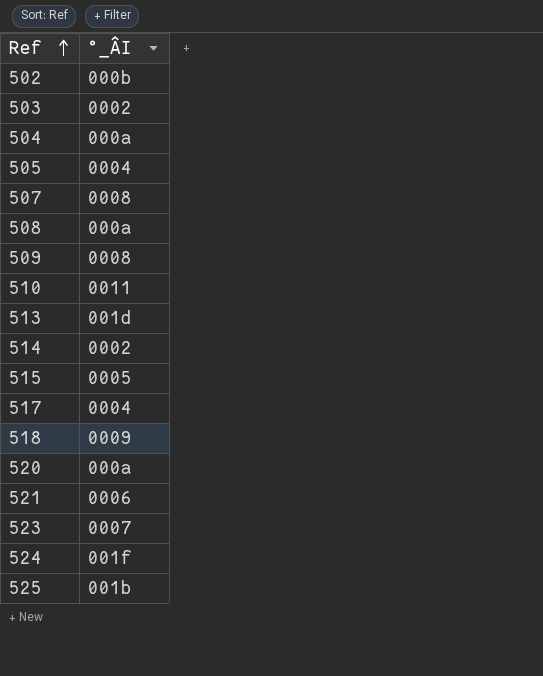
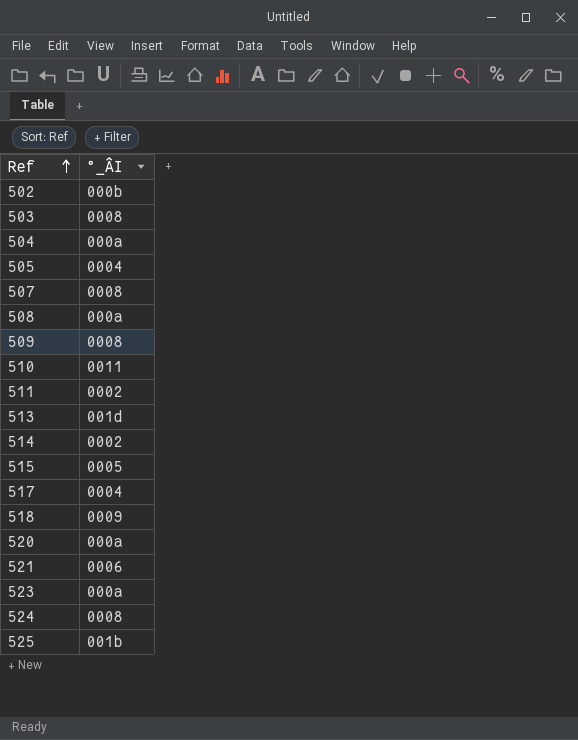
503 | °_ÂI: 0002 -> 0008
row 511: none -> 0002
523 | °_ÂI: 0007 -> 000a
524 | °_ÂI: 001f -> 0008

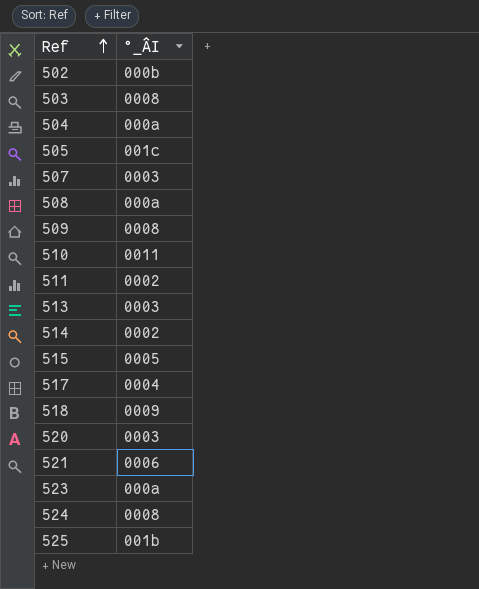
505 | °_ÂI: 0004 -> 001c
507 | °_ÂI: 0008 -> 0003
513 | °_ÂI: 001d -> 0003
520 | °_ÂI: 000a -> 0003

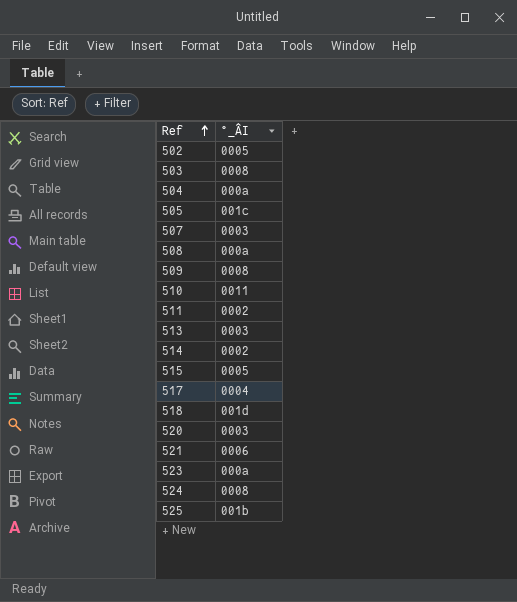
502 | °_ÂI: 000b -> 0005
518 | °_ÂI: 0009 -> 001d

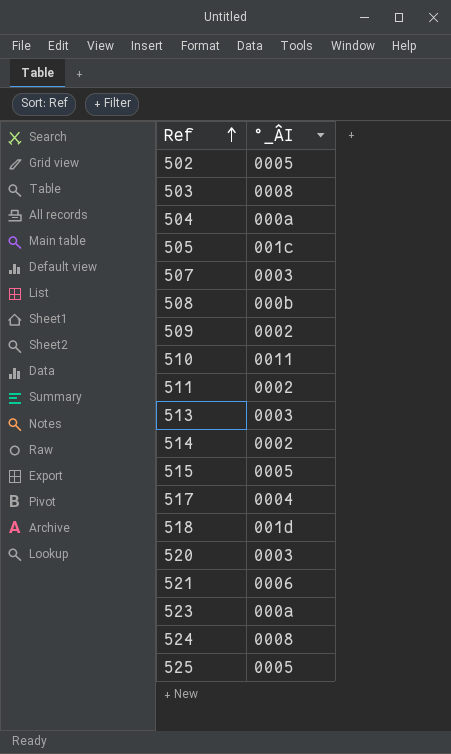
508 | °_ÂI: 000a -> 000b
509 | °_ÂI: 0008 -> 0002
525 | °_ÂI: 001b -> 0005

